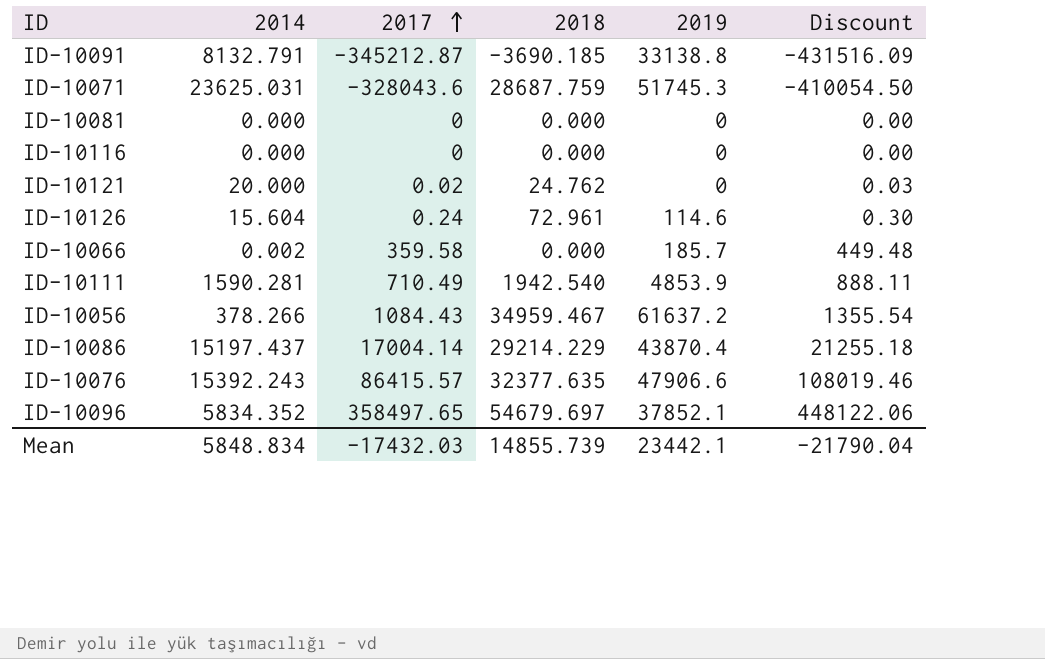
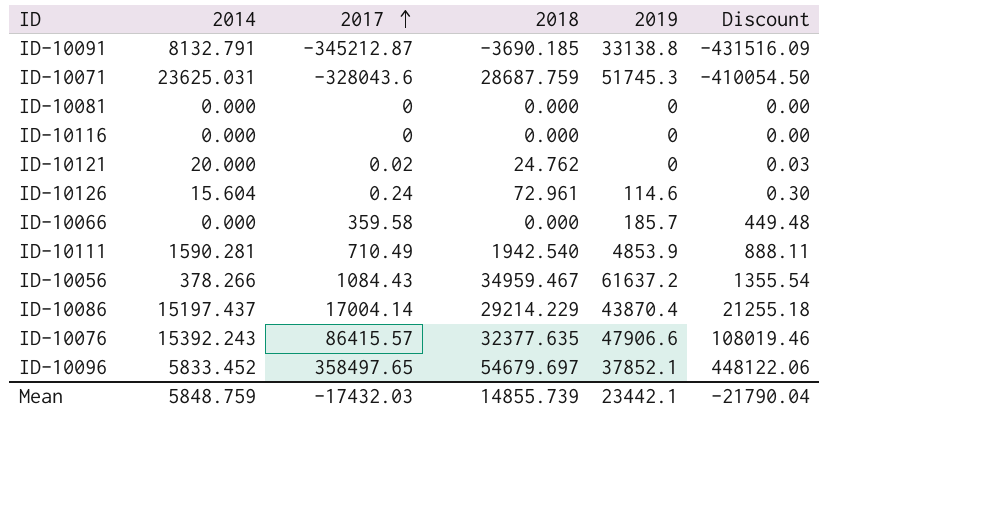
ID-10066 | 2014: 0.002 -> 0.000
ID-10096 | 2014: 5834.352 -> 5833.452
Mean | 2014: 5848.834 -> 5848.759

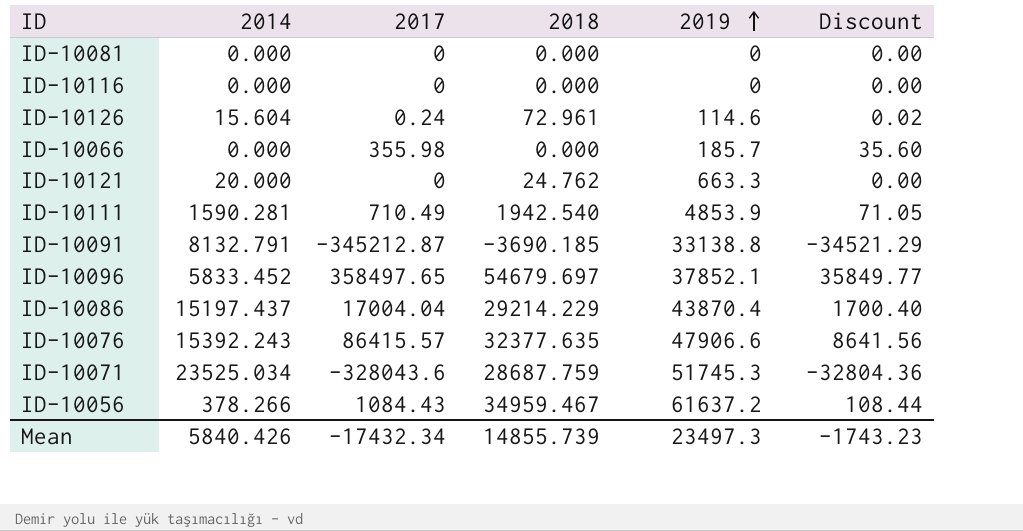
row order: 2017 ascending -> 2019 ascending
column Discount | formula: [2017] * 1.25 -> [2017] * 0.1
ID-10066 | 2017: 359.58 -> 355.98
ID-10121 | 2017: 0.02 -> 0
ID-10121 | 2019: 0 -> 663.3
ID-10086 | 2017: 17004.14 -> 17004.04
ID-10071 | 2014: 23625.031 -> 23525.034
Mean | 2014: 5848.759 -> 5840.426
Mean | 2017: -17432.03 -> -17432.34
Mean | 2019: 23442.1 -> 23497.3
Mean | Discount: -21790.04 -> -1743.23

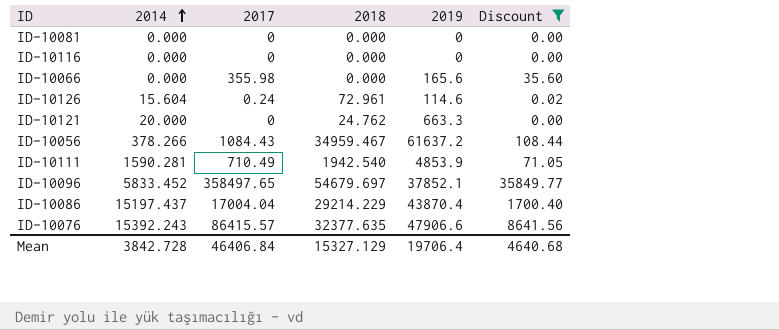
filter: none -> Discount >= 0.00
row order: 2019 ascending -> 2014 ascending
ID-10066 | 2019: 185.7 -> 165.6
Mean | 2014: 5840.426 -> 3842.728
Mean | 2017: -17432.34 -> 46406.84
Mean | 2018: 14855.739 -> 15327.129
Mean | 2019: 23497.3 -> 19706.4
Mean | Discount: -1743.23 -> 4640.68

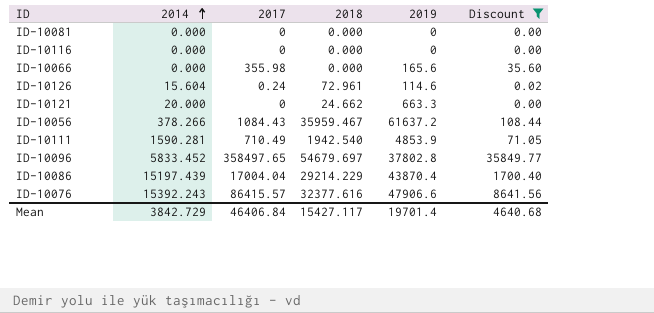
ID-10121 | 2018: 24.762 -> 24.662
ID-10056 | 2018: 34959.467 -> 35959.467
ID-10096 | 2019: 37852.1 -> 37802.8
ID-10086 | 2014: 15197.437 -> 15197.439
ID-10076 | 2018: 32377.635 -> 32377.616
Mean | 2014: 3842.728 -> 3842.729
Mean | 2018: 15327.129 -> 15427.117
Mean | 2019: 19706.4 -> 19701.4

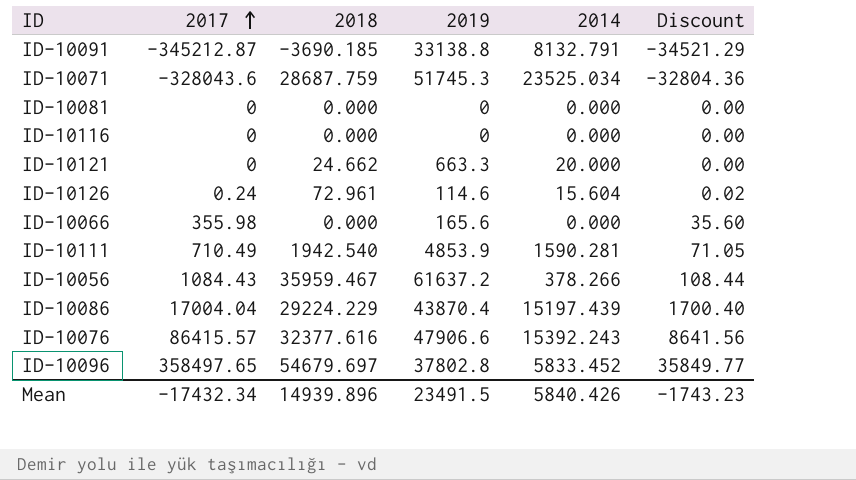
filter: Discount >= 0.00 -> none
row order: 2014 ascending -> 2017 ascending
column 2014 | position: 2 -> 5
ID-10086 | 2018: 29214.229 -> 29224.229
Mean | 2017: 46406.84 -> -17432.34
Mean | 2018: 15427.117 -> 14939.896
Mean | 2019: 19701.4 -> 23491.5
Mean | 2014: 3842.729 -> 5840.426
Mean | Discount: 4640.68 -> -1743.23

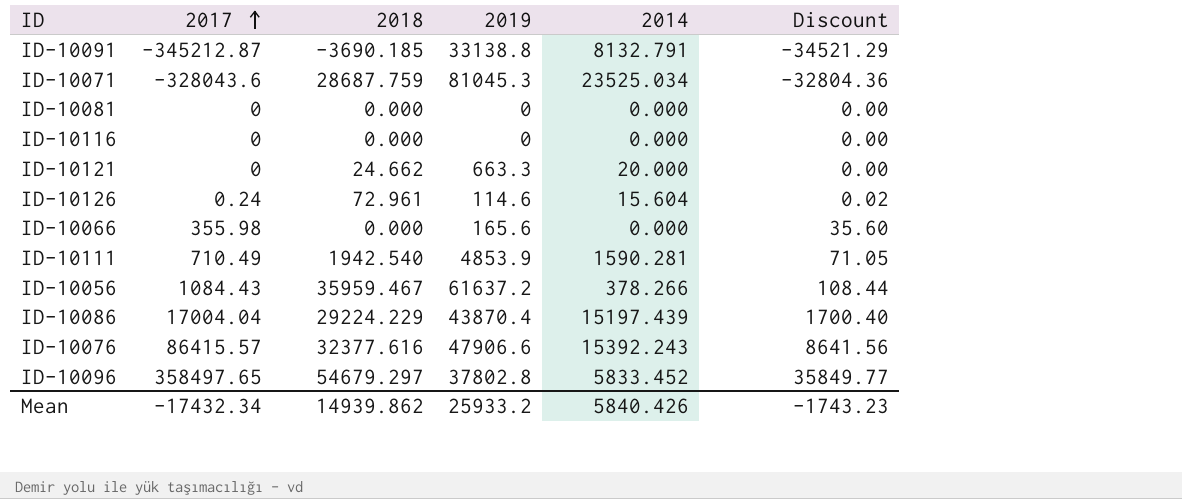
ID-10071 | 2019: 51745.3 -> 81045.3
ID-10096 | 2018: 54679.697 -> 54679.297
Mean | 2018: 14939.896 -> 14939.862
Mean | 2019: 23491.5 -> 25933.2

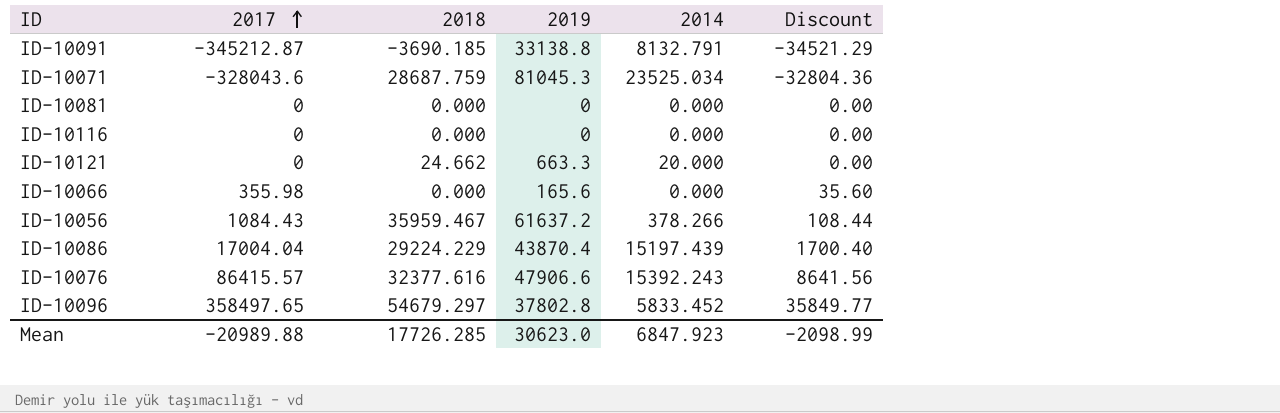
row ID-10126: 0.24 | 72.961 | 114.6 | 15.604 | 0.02 -> none
row ID-10111: 710.49 | 1942.540 | 4853.9 | 1590.281 | 71.05 -> none
Mean | 2017: -17432.34 -> -20989.88
Mean | 2018: 14939.862 -> 17726.285
Mean | 2019: 25933.2 -> 30623.0
Mean | 2014: 5840.426 -> 6847.923
Mean | Discount: -1743.23 -> -2098.99

